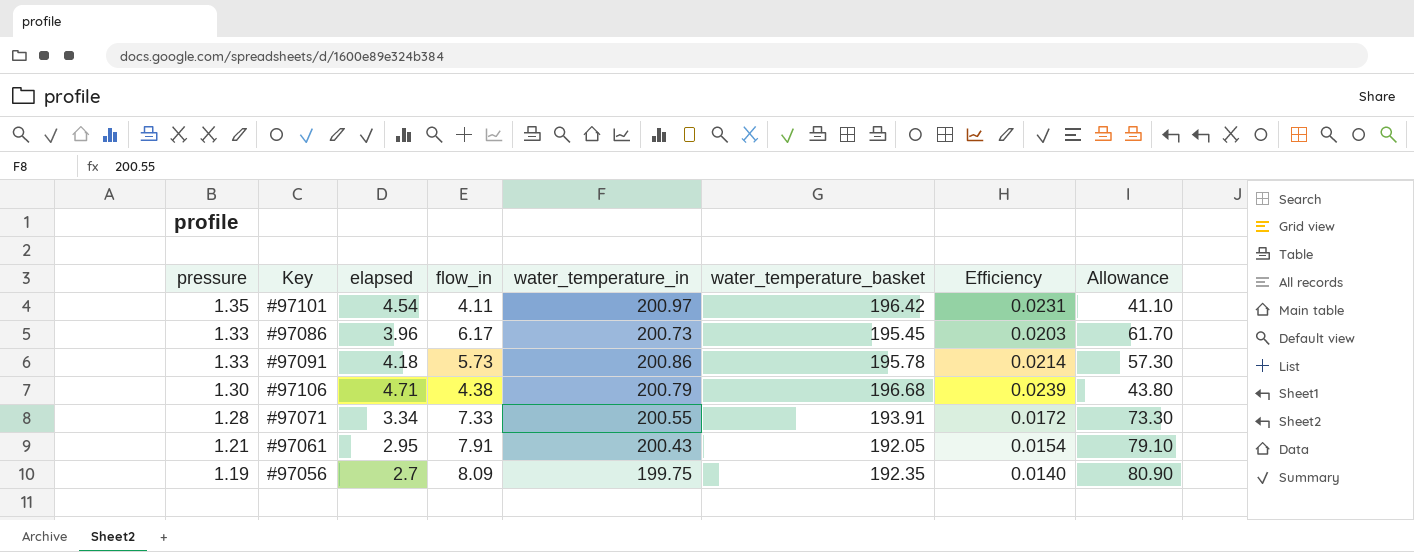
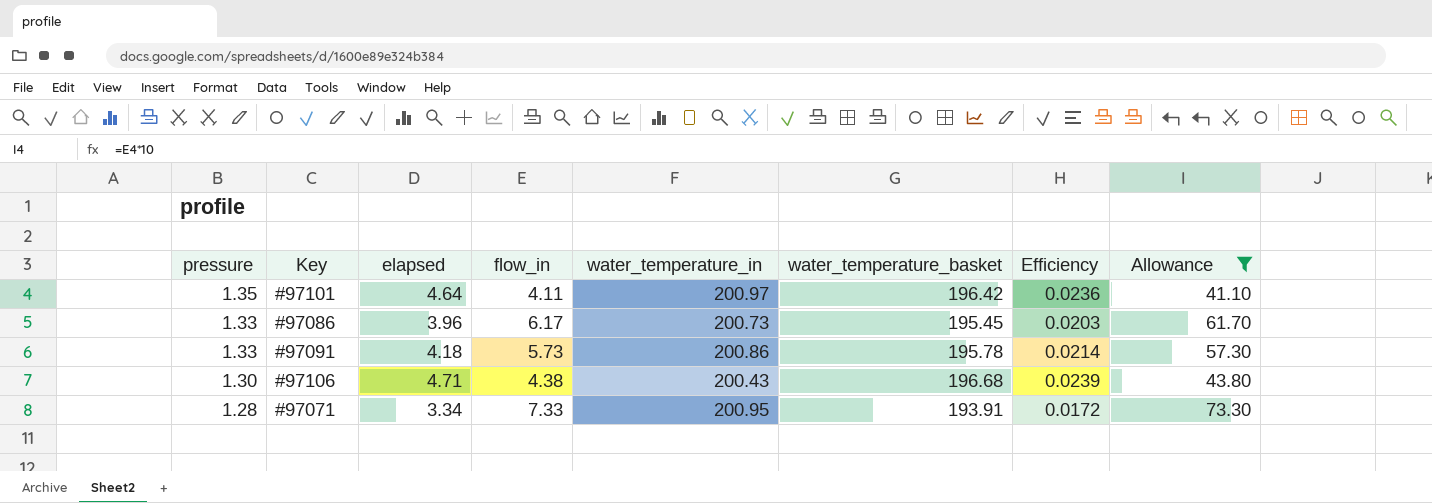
filter: none -> Allowance <= 73.30
#97101 | elapsed: 4.54 -> 4.64
#97101 | Efficiency: 0.0231 -> 0.0236
#97106 | water_temperature_in: 200.79 -> 200.43
#97071 | water_temperature_in: 200.55 -> 200.95

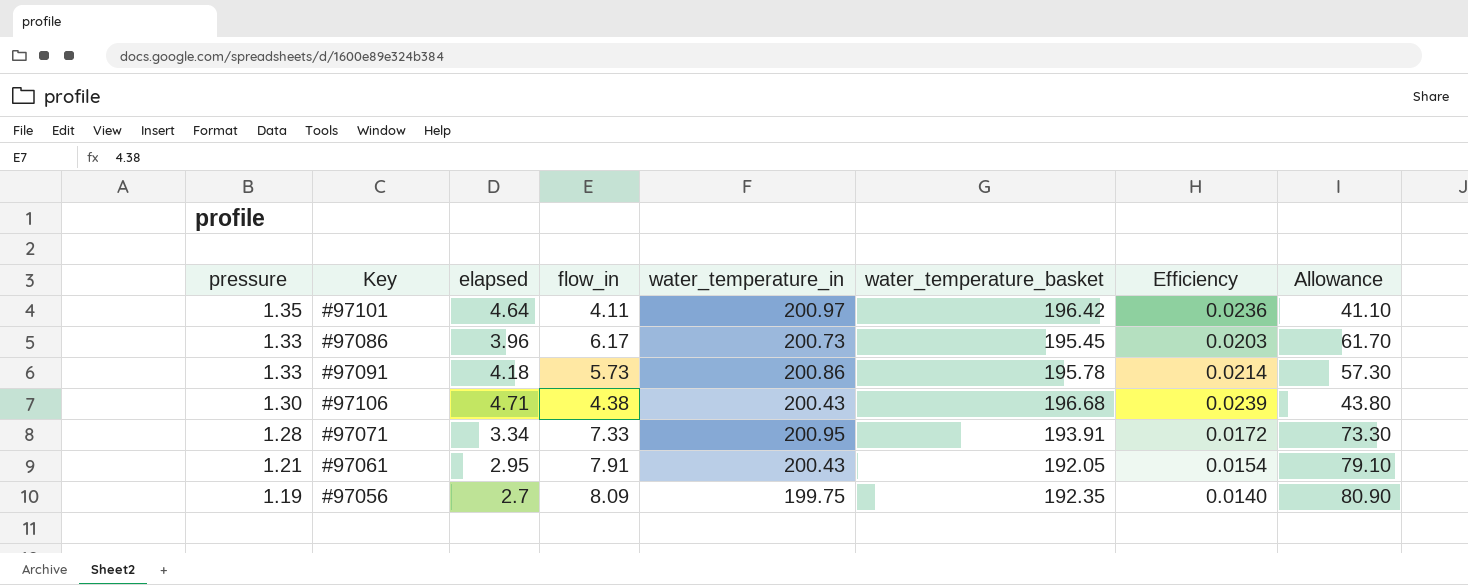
filter: Allowance <= 73.30 -> none

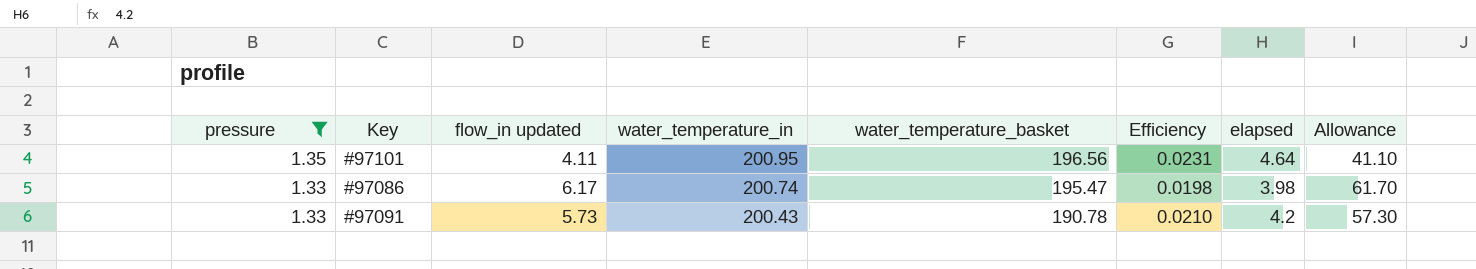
filter: none -> pressure >= 1.33
column name: flow_in -> flow_in updated
column Efficiency | formula: [elapsed] / [water_temperature_basket] -> [elapsed] / [water_temperature_in]
column elapsed | position: 3 -> 7
#97101 | water_temperature_in: 200.97 -> 200.95
#97101 | water_temperature_basket: 196.42 -> 196.56
#97086 | water_temperature_in: 200.73 -> 200.74
#97086 | water_temperature_basket: 195.45 -> 195.47
#97086 | elapsed: 3.96 -> 3.98
#97091 | water_temperature_in: 200.86 -> 200.43
#97091 | water_temperature_basket: 195.78 -> 190.78
#97091 | elapsed: 4.18 -> 4.2

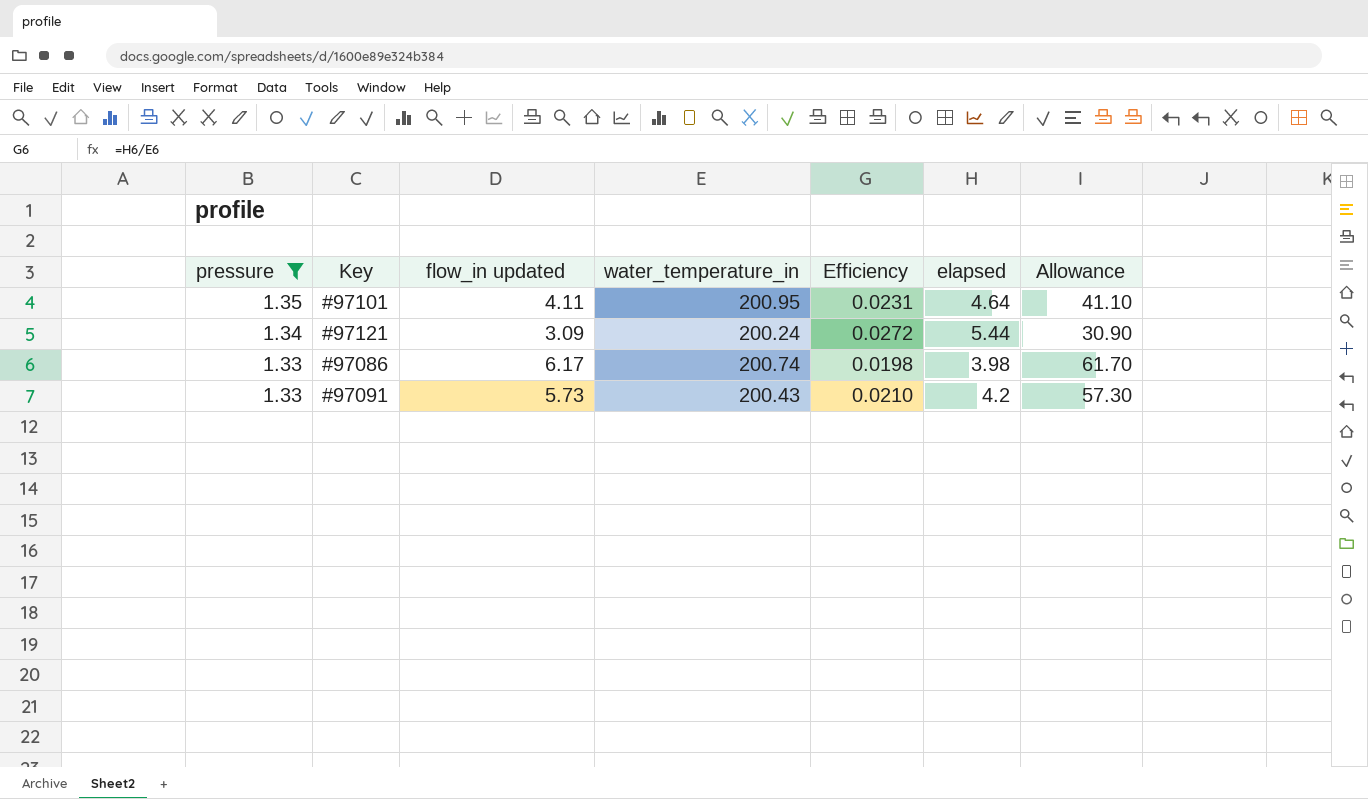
column water_temperature_basket | position: 5 -> none
row #97121: none -> 1.34 | 3.09 | 200.24 | 0.0272 | 5.44 | 30.90

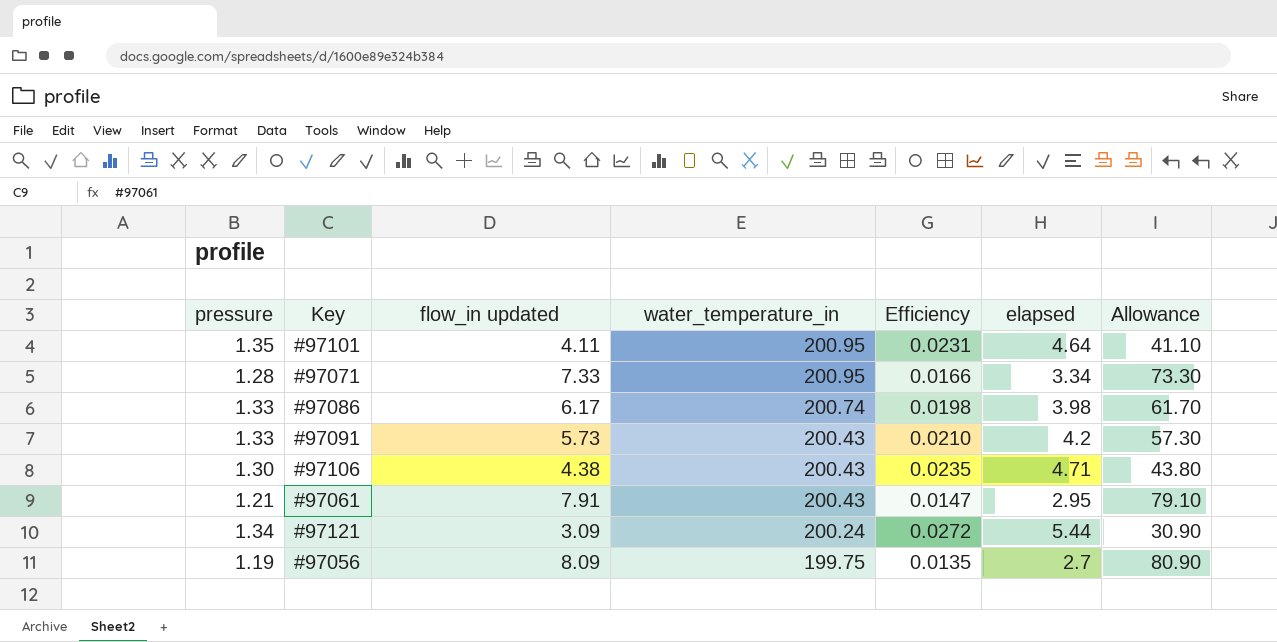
filter: pressure >= 1.33 -> none
row order: pressure descending -> water_temperature_in descending

